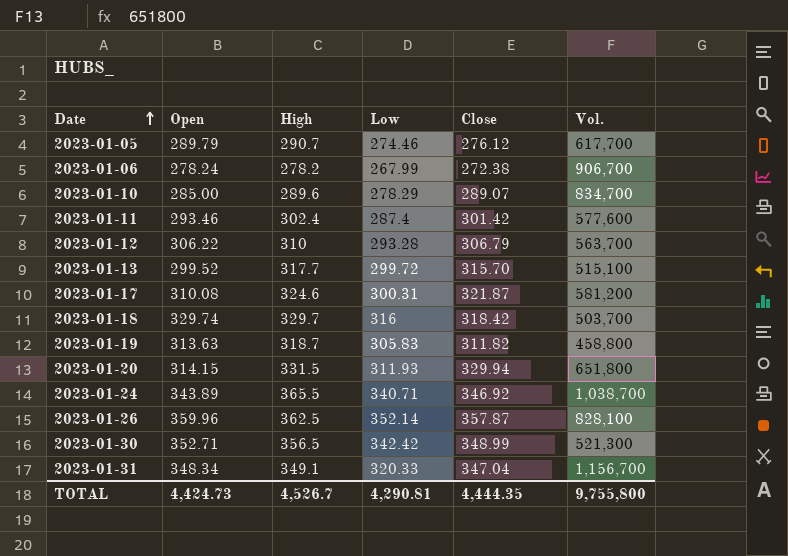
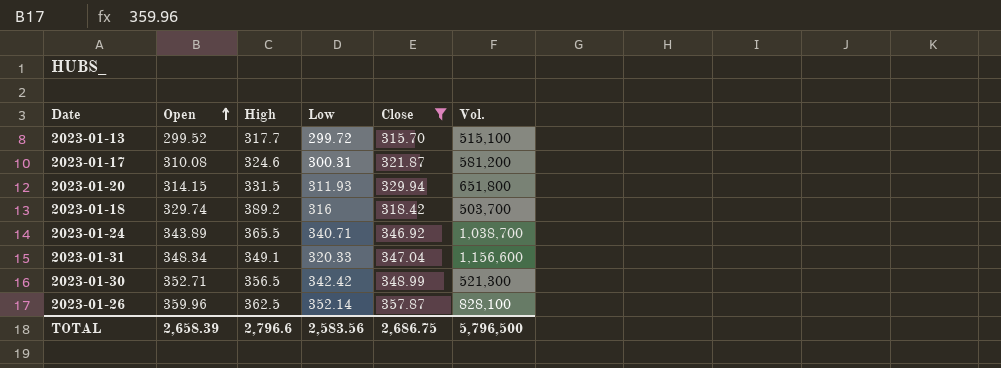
filter: none -> Close >= 315.70
row order: Date ascending -> Open ascending
2023-01-18 | High: 329.7 -> 389.2
2023-01-31 | Vol.: 1,156,700 -> 1,156,600
TOTAL | Open: 4,424.73 -> 2,658.39
TOTAL | High: 4,526.7 -> 2,796.6
TOTAL | Low: 4,290.81 -> 2,583.56
TOTAL | Close: 4,444.35 -> 2,686.75
TOTAL | Vol.: 9,755,800 -> 5,796,500

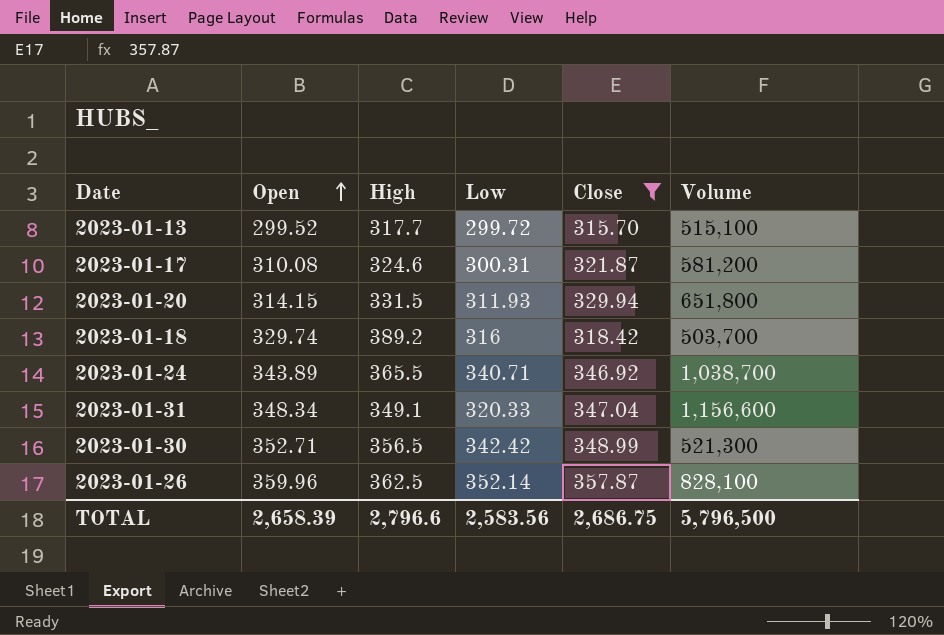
column name: Vol. -> Volume

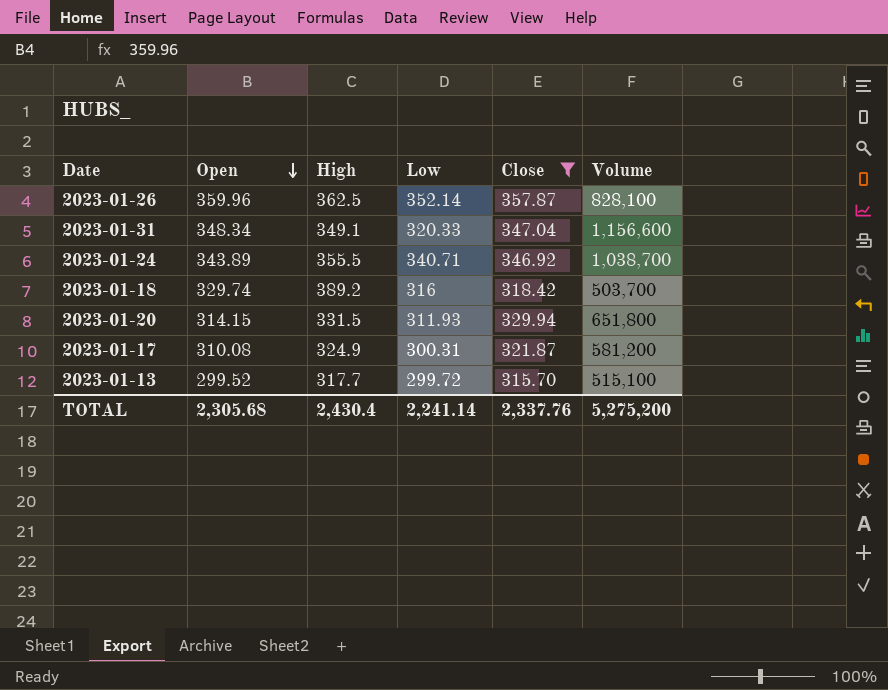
row order: Open ascending -> Open descending
row 2023-01-30: 352.71 | 356.5 | 342.42 | 348.99 | 521,300 -> none
2023-01-24 | High: 365.5 -> 355.5
2023-01-17 | High: 324.6 -> 324.9
TOTAL | Open: 2,658.39 -> 2,305.68
TOTAL | High: 2,796.6 -> 2,430.4
TOTAL | Low: 2,583.56 -> 2,241.14
TOTAL | Close: 2,686.75 -> 2,337.76
TOTAL | Volume: 5,796,500 -> 5,275,200

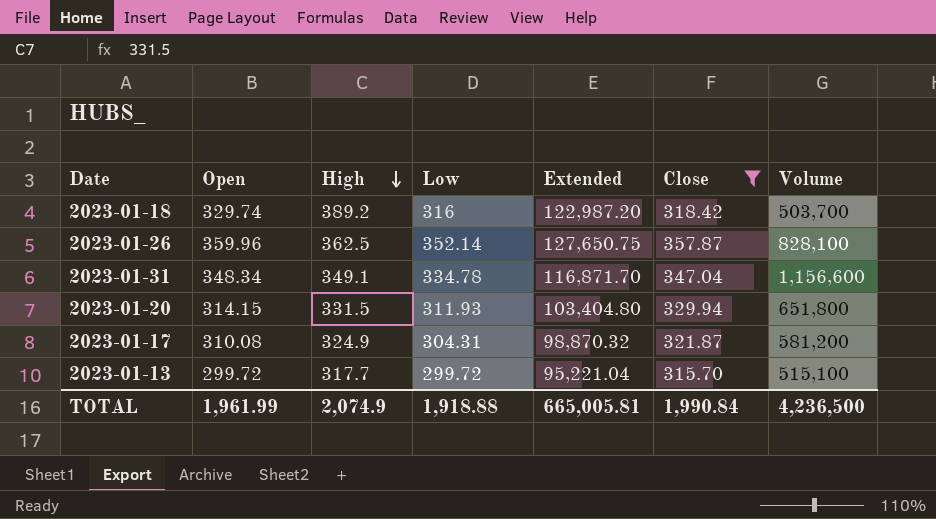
row order: Open descending -> High descending
column Extended | formula: none -> [High] * [Low]
row 2023-01-24: 343.89 | 355.5 | 340.71 | 346.92 | 1,038,700 -> none
2023-01-31 | Low: 320.33 -> 334.78
2023-01-17 | Low: 300.31 -> 304.31
2023-01-13 | Open: 299.52 -> 299.72
TOTAL | Open: 2,305.68 -> 1,961.99
TOTAL | High: 2,430.4 -> 2,074.9
TOTAL | Low: 2,241.14 -> 1,918.88
TOTAL | Close: 2,337.76 -> 1,990.84
TOTAL | Volume: 5,275,200 -> 4,236,500

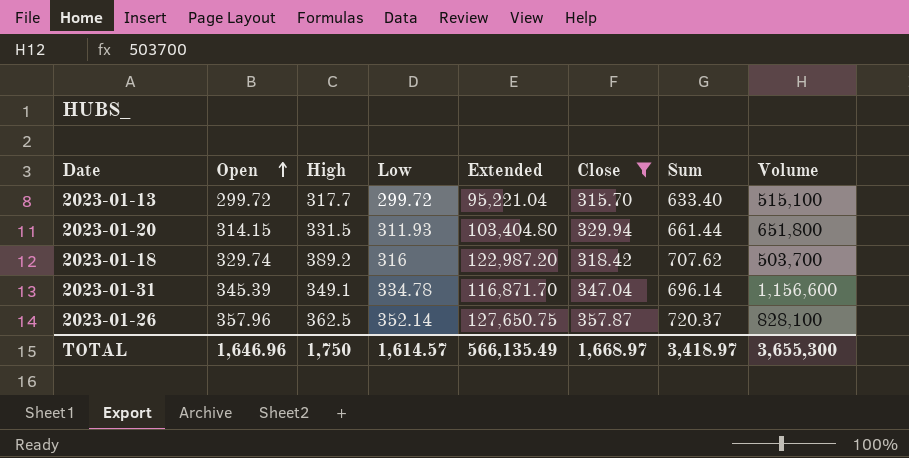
row order: High descending -> Open ascending
column Sum | formula: none -> [High] + [Close]
row 2023-01-17: 310.08 | 324.9 | 304.31 | 98,870.32 | 321.87 | 581,200 -> none
2023-01-31 | Open: 348.34 -> 345.39
2023-01-26 | Open: 359.96 -> 357.96
TOTAL | Open: 1,961.99 -> 1,646.96
TOTAL | High: 2,074.9 -> 1,750
TOTAL | Low: 1,918.88 -> 1,614.57
TOTAL | Extended: 665,005.81 -> 566,135.49
TOTAL | Close: 1,990.84 -> 1,668.97
TOTAL | Volume: 4,236,500 -> 3,655,300

